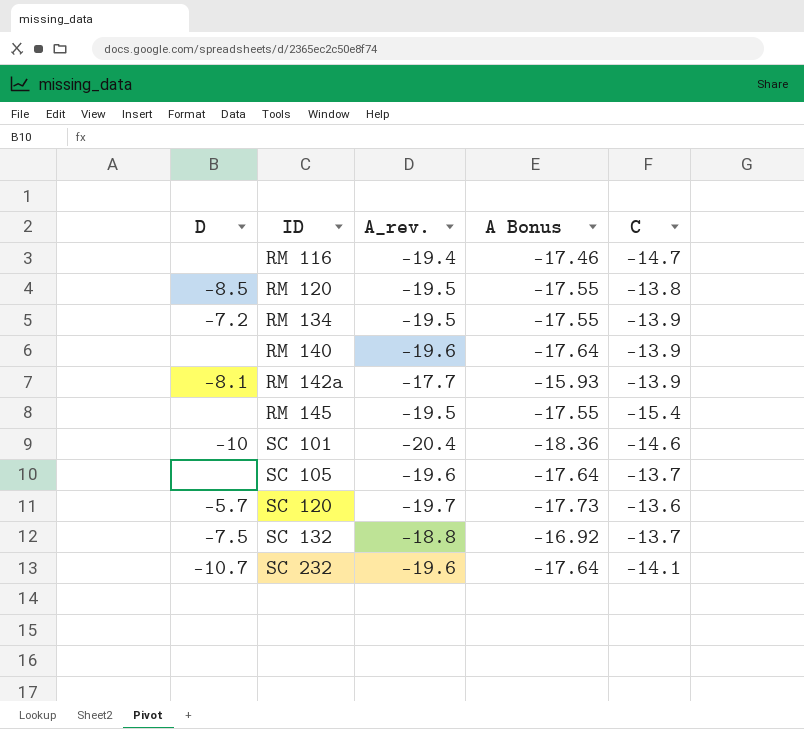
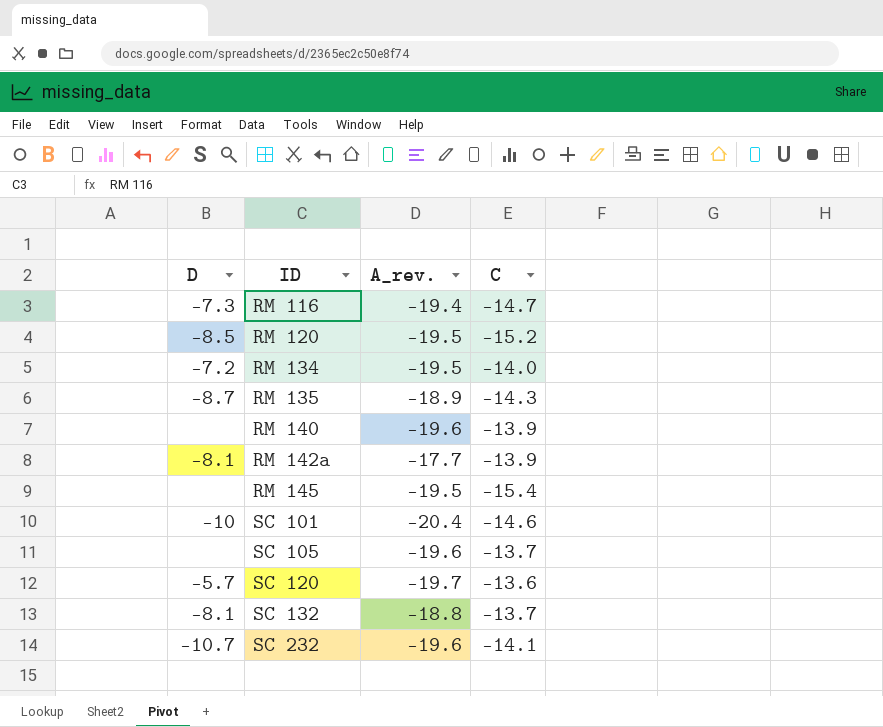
column A Bonus | formula: [A_rev.] * 0.9 -> none
RM 116 | D: none -> -7.3
RM 120 | C: -13.8 -> -15.2
RM 134 | C: -13.9 -> -14.0
row RM 135: none -> -8.7 | -18.9 | -14.3
SC 132 | D: -7.5 -> -8.1

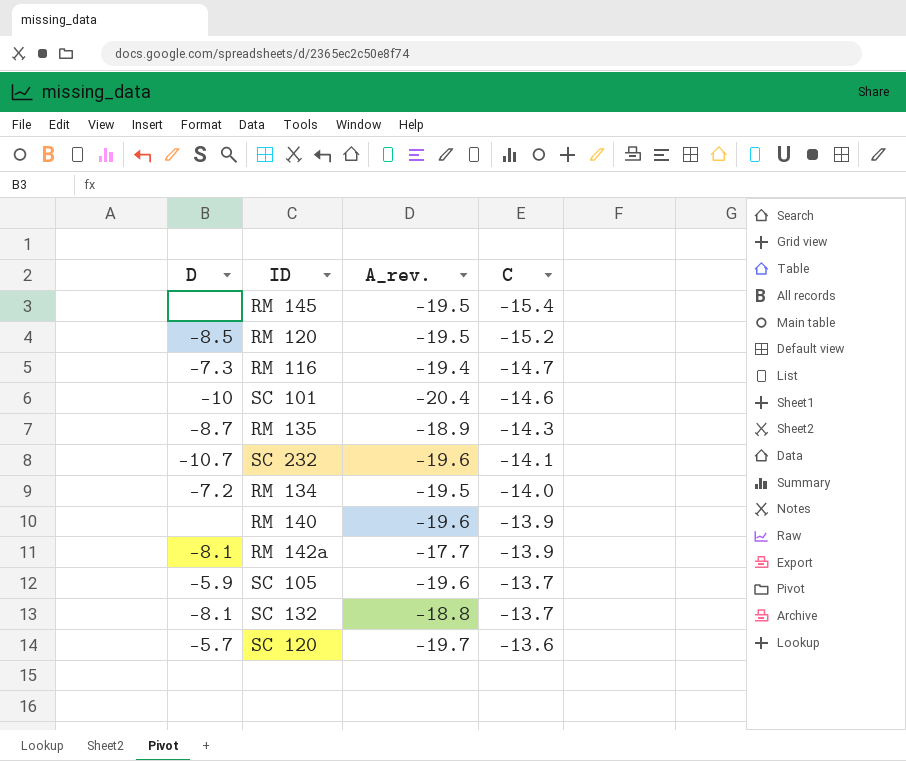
row order: ID ascending -> C ascending
SC 105 | D: none -> -5.9

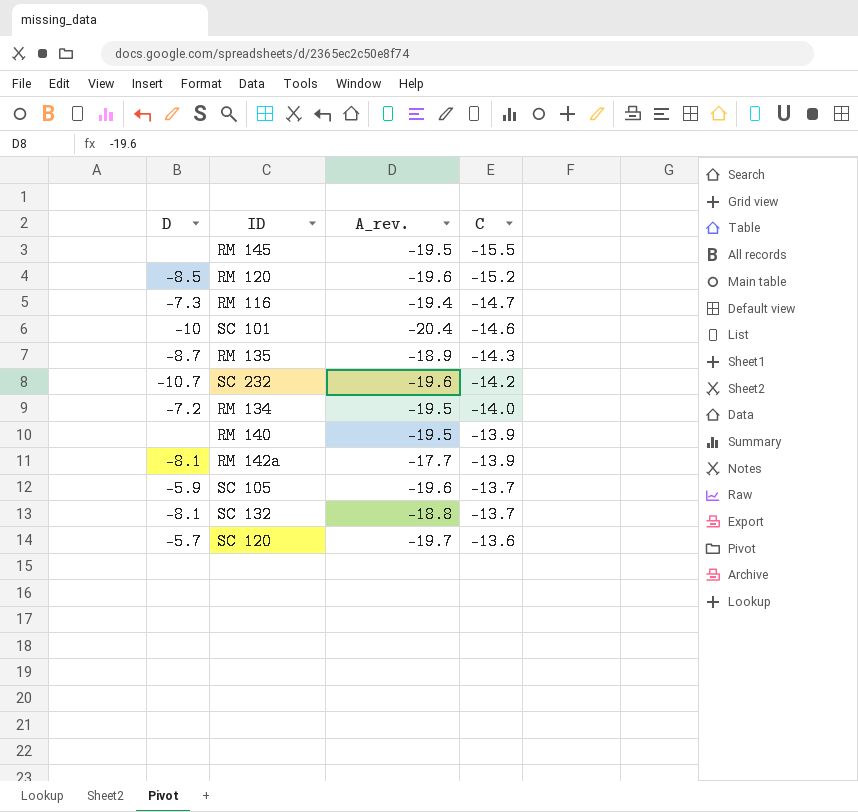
RM 145 | C: -15.4 -> -15.5
RM 120 | A_rev.: -19.5 -> -19.6
SC 232 | C: -14.1 -> -14.2
RM 140 | A_rev.: -19.6 -> -19.5

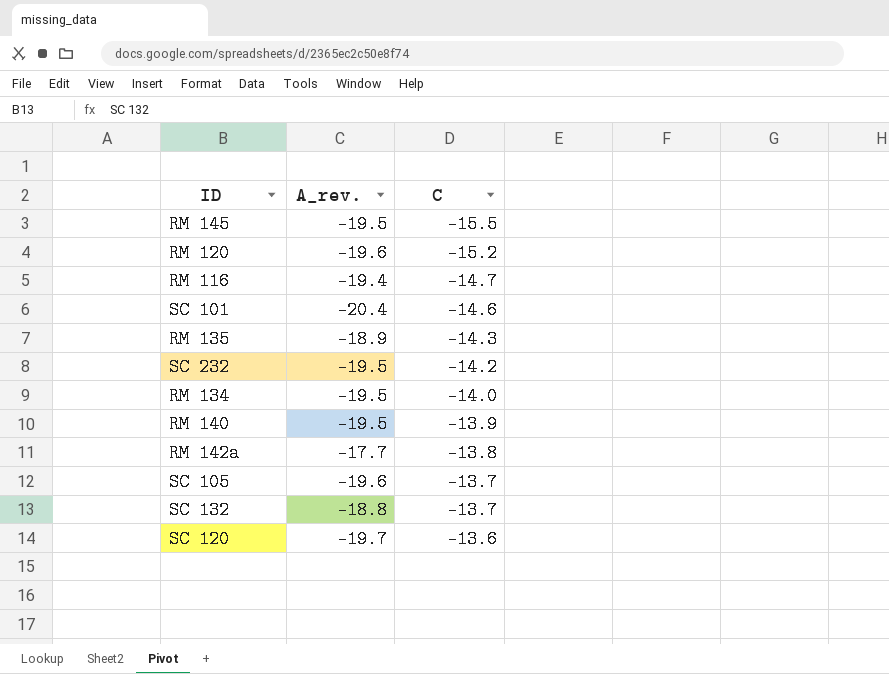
column D | position: 1 -> none
SC 232 | A_rev.: -19.6 -> -19.5
RM 142a | C: -13.9 -> -13.8

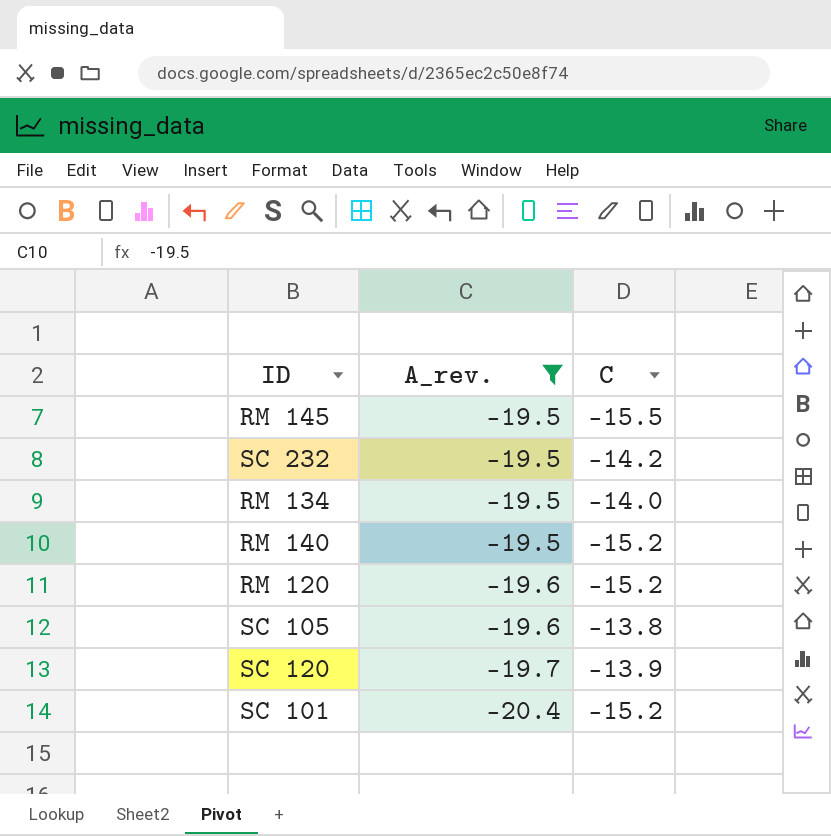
filter: none -> A_rev. <= -19.5
row order: C ascending -> A_rev. descending
RM 140 | C: -13.9 -> -15.2
SC 105 | C: -13.7 -> -13.8
SC 120 | C: -13.6 -> -13.9
SC 101 | C: -14.6 -> -15.2

